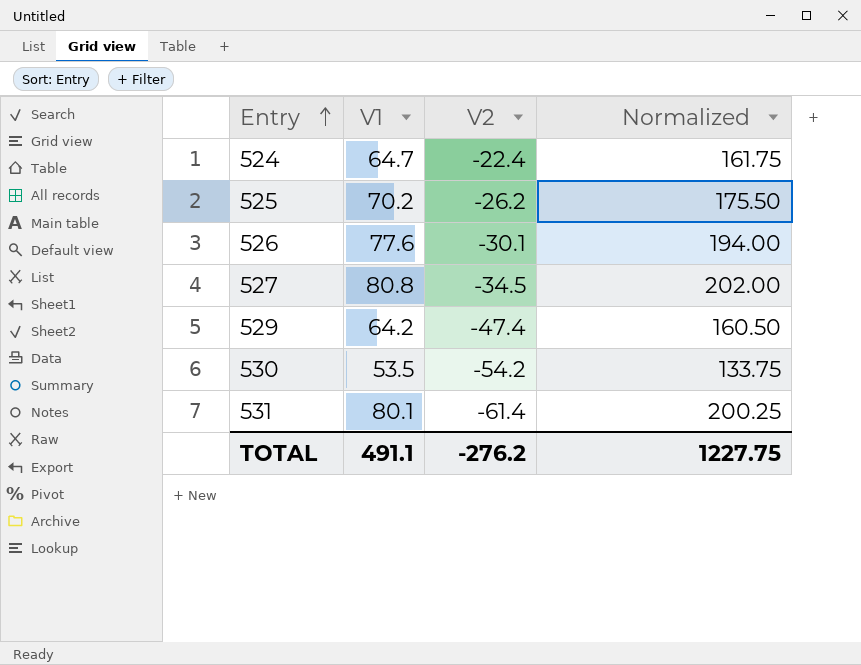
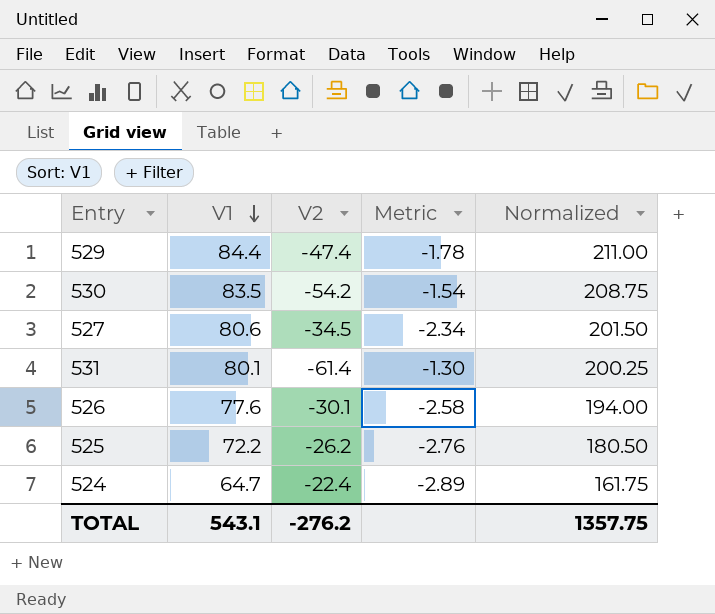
row order: Entry ascending -> V1 descending
column Metric | formula: none -> [V1] / [V2]
529 | V1: 64.2 -> 84.4
529 | Normalized: 160.50 -> 211.00
530 | V1: 53.5 -> 83.5
530 | Normalized: 133.75 -> 208.75
527 | V1: 80.8 -> 80.6
527 | Normalized: 202.00 -> 201.50
525 | V1: 70.2 -> 72.2
525 | Normalized: 175.50 -> 180.50
TOTAL | V1: 491.1 -> 543.1
TOTAL | Normalized: 1227.75 -> 1357.75

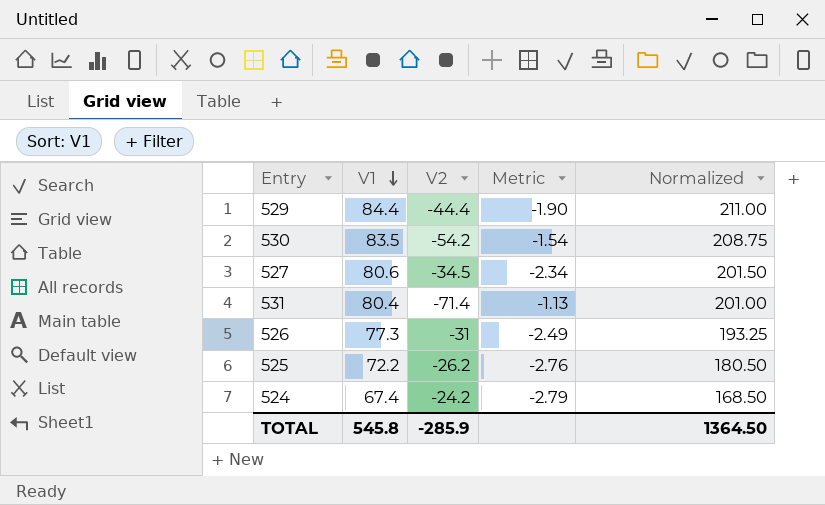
529 | V2: -47.4 -> -44.4
529 | Metric: -1.78 -> -1.90
531 | V1: 80.1 -> 80.4
531 | V2: -61.4 -> -71.4
531 | Metric: -1.30 -> -1.13
531 | Normalized: 200.25 -> 201.00
526 | V1: 77.6 -> 77.3
526 | V2: -30.1 -> -31
526 | Metric: -2.58 -> -2.49
526 | Normalized: 194.00 -> 193.25
524 | V1: 64.7 -> 67.4
524 | V2: -22.4 -> -24.2
524 | Metric: -2.89 -> -2.79
524 | Normalized: 161.75 -> 168.50
TOTAL | V1: 543.1 -> 545.8
TOTAL | V2: -276.2 -> -285.9
TOTAL | Normalized: 1357.75 -> 1364.50

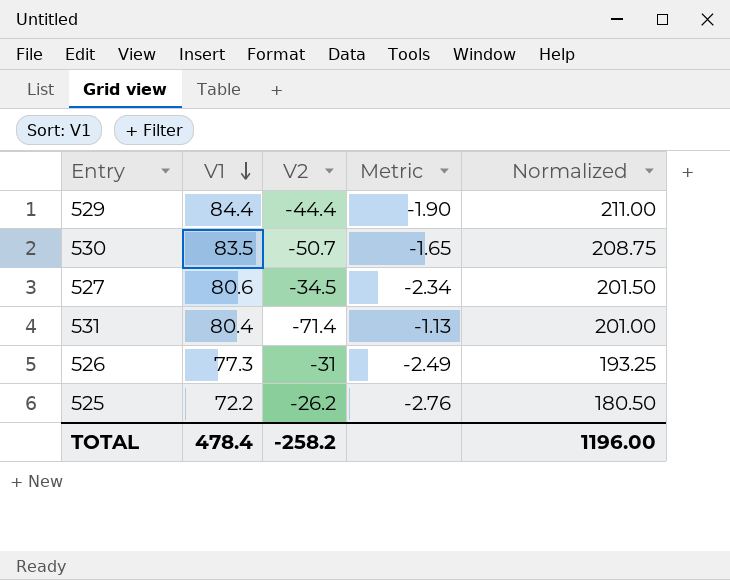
row 524: 67.4 | -24.2 | -2.79 | 168.50 -> none
530 | V2: -54.2 -> -50.7
530 | Metric: -1.54 -> -1.65
TOTAL | V1: 545.8 -> 478.4
TOTAL | V2: -285.9 -> -258.2
TOTAL | Normalized: 1364.50 -> 1196.00

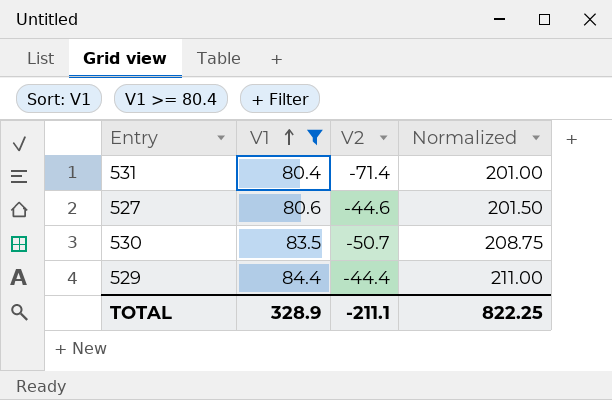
filter: none -> V1 >= 80.4
row order: V1 descending -> V1 ascending
column Metric | formula: [V1] / [V2] -> none
527 | V2: -34.5 -> -44.6
TOTAL | V1: 478.4 -> 328.9
TOTAL | V2: -258.2 -> -211.1
TOTAL | Normalized: 1196.00 -> 822.25

